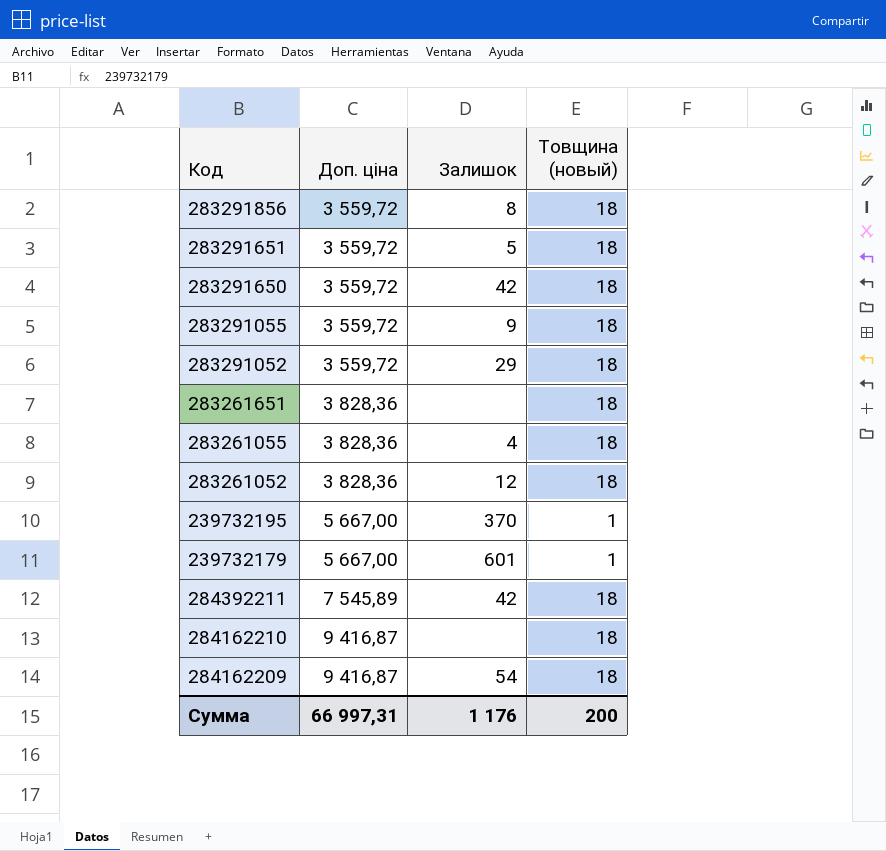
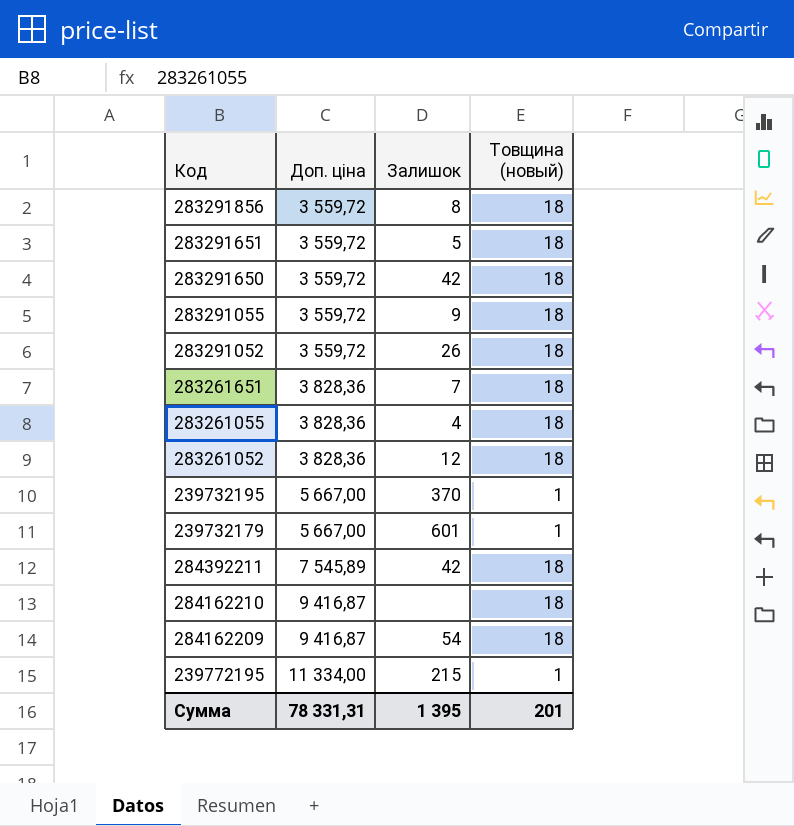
283291052 | Залишок: 29 -> 26
283261651 | Залишок: none -> 7
row 239772195: none -> 11 334,00 | 215 | 1
Сумма | Доп. ціна: 66 997,31 -> 78 331,31
Сумма | Залишок: 1 176 -> 1 395
Сумма | Товщина (новый): 200 -> 201

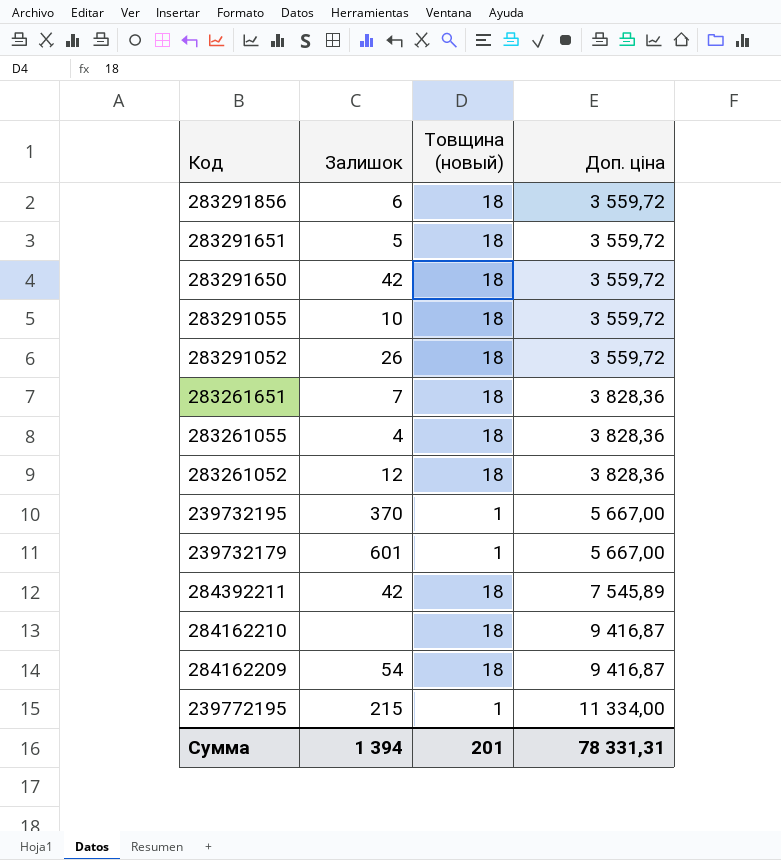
column Доп. ціна | position: 2 -> 4
283291856 | Залишок: 8 -> 6
283291055 | Залишок: 9 -> 10
Сумма | Залишок: 1 395 -> 1 394

